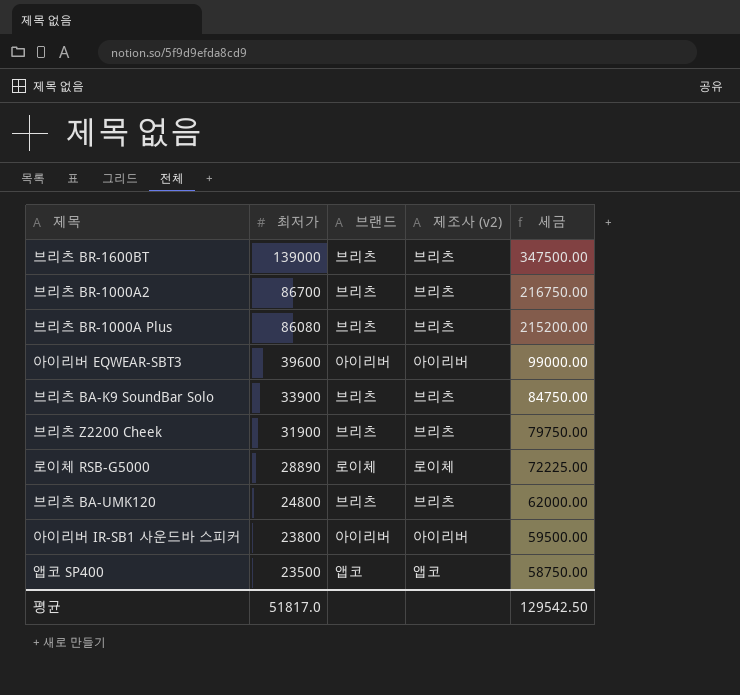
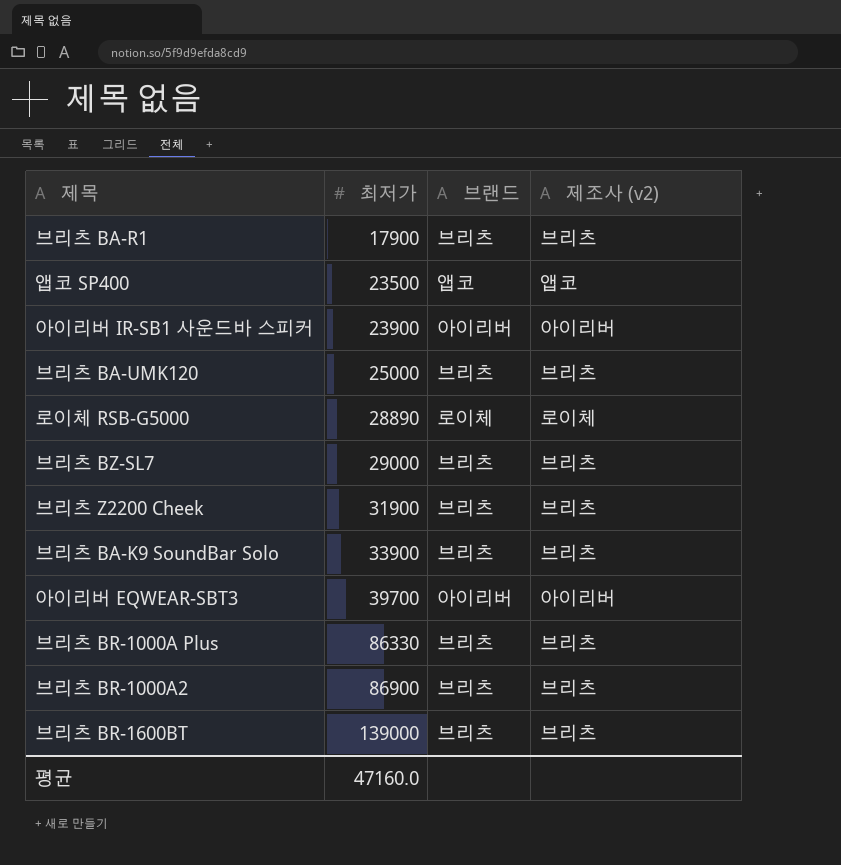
row order: 최저가 descending -> 최저가 ascending
column 세금 | formula: [최저가] * 2.5 -> none
row 브리츠 BA-R1: none -> 17900 | 브리츠 | 브리츠
아이리버 IR-SB1 사운드바 스피커 | 최저가: 23800 -> 23900
브리츠 BA-UMK120 | 최저가: 24800 -> 25000
row 브리츠 BZ-SL7: none -> 29000 | 브리츠 | 브리츠
아이리버 EQWEAR-SBT3 | 최저가: 39600 -> 39700
브리츠 BR-1000A Plus | 최저가: 86080 -> 86330
브리츠 BR-1000A2 | 최저가: 86700 -> 86900
평균 | 최저가: 51817.0 -> 47160.0

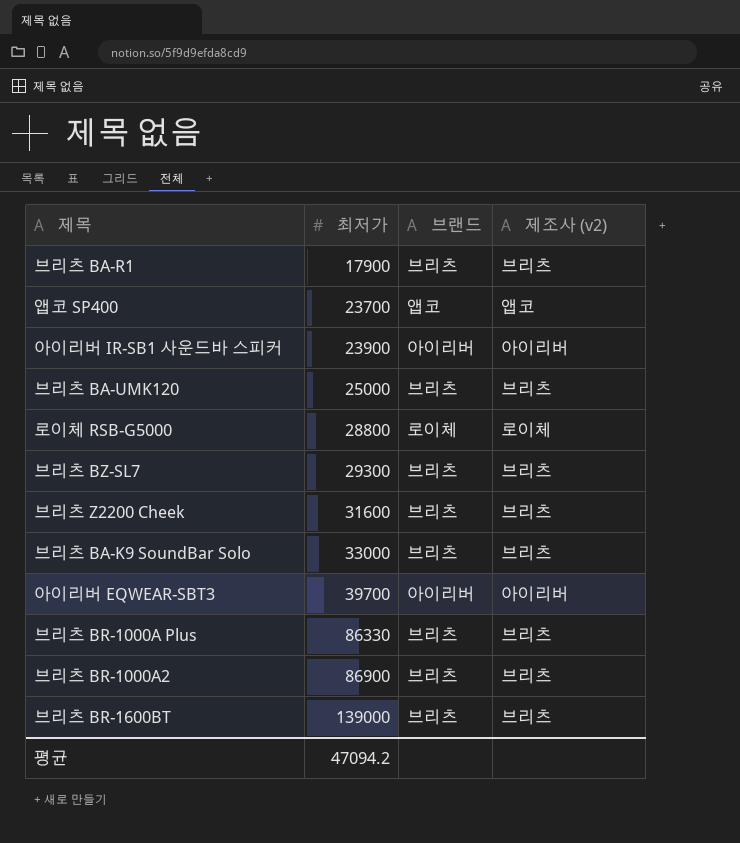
앱코 SP400 | 최저가: 23500 -> 23700
로이체 RSB-G5000 | 최저가: 28890 -> 28800
브리츠 BZ-SL7 | 최저가: 29000 -> 29300
브리츠 Z2200 Cheek | 최저가: 31900 -> 31600
브리츠 BA-K9 SoundBar Solo | 최저가: 33900 -> 33000
평균 | 최저가: 47160.0 -> 47094.2

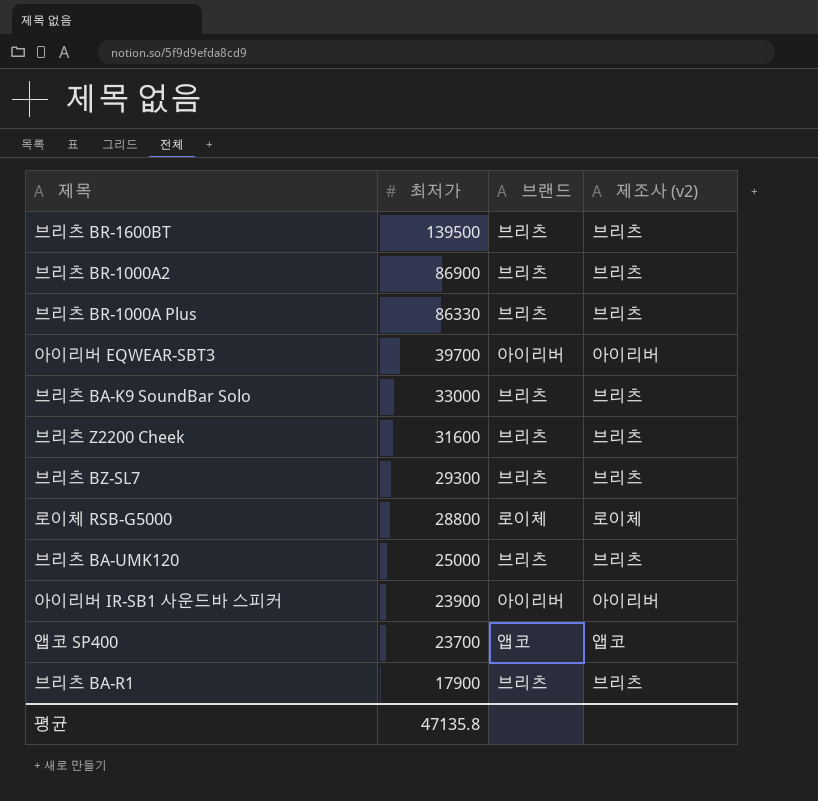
row order: 최저가 ascending -> 최저가 descending
브리츠 BR-1600BT | 최저가: 139000 -> 139500
평균 | 최저가: 47094.2 -> 47135.8

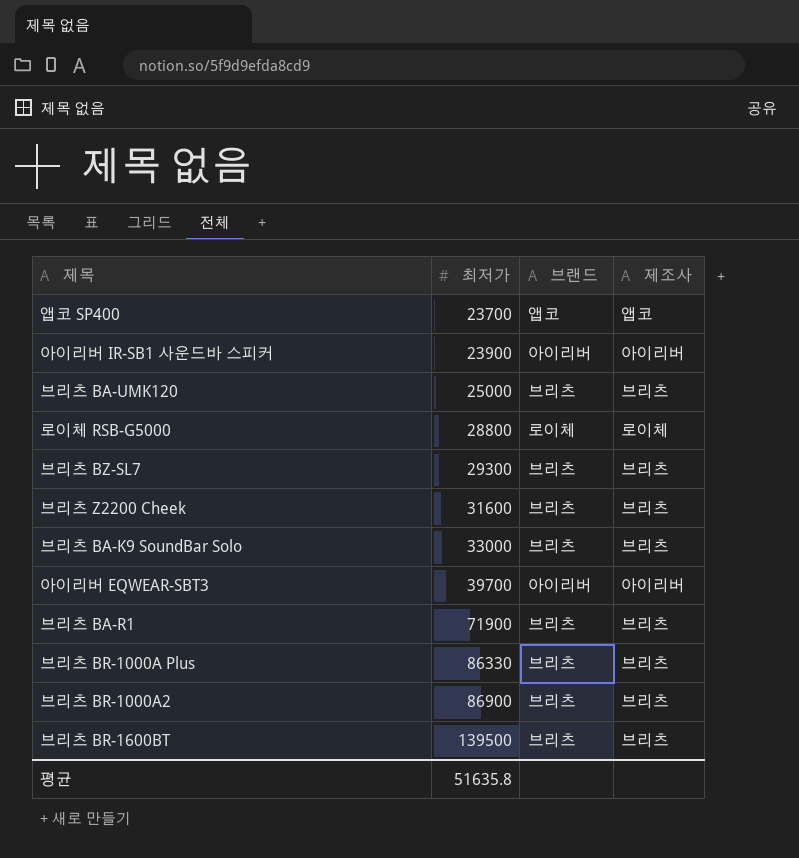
row order: 최저가 descending -> 최저가 ascending
column name: 제조사 (v2) -> 제조사
브리츠 BA-R1 | 최저가: 17900 -> 71900
평균 | 최저가: 47135.8 -> 51635.8

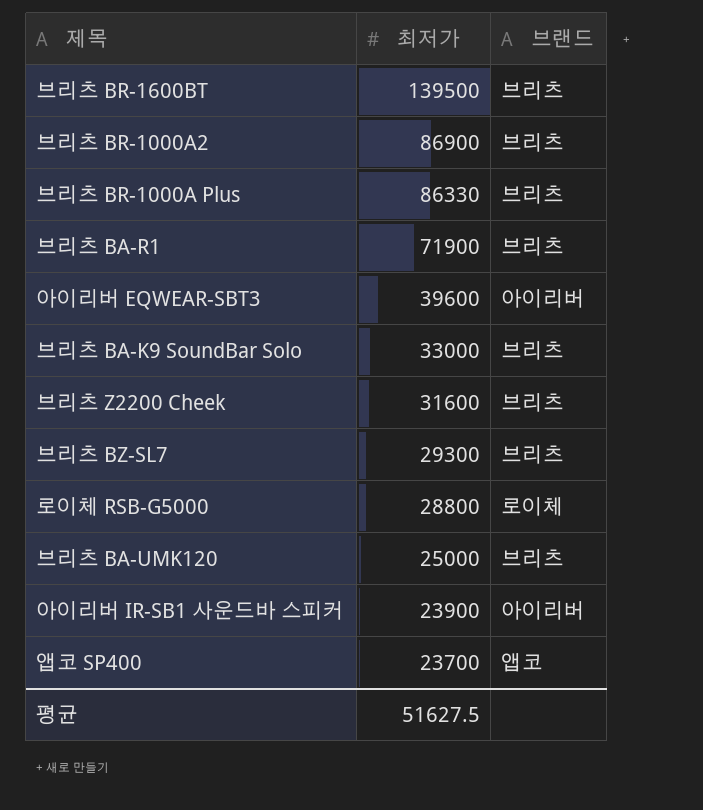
row order: 최저가 ascending -> 최저가 descending
column 제조사 | position: 4 -> none
아이리버 EQWEAR-SBT3 | 최저가: 39700 -> 39600
평균 | 최저가: 51635.8 -> 51627.5

